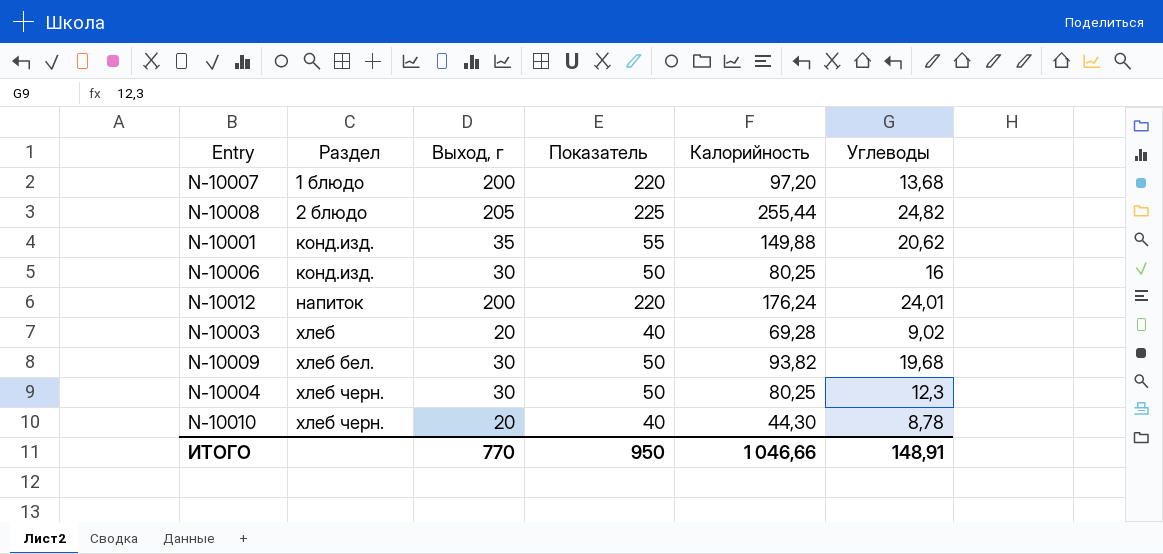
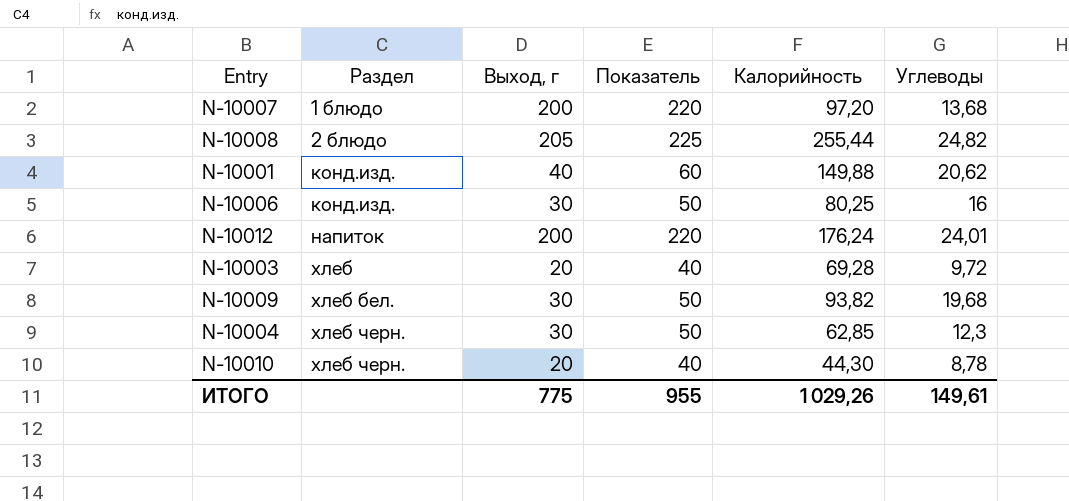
N-10001 | Выход, г: 35 -> 40
N-10001 | Показатель: 55 -> 60
N-10003 | Углеводы: 9,02 -> 9,72
N-10004 | Калорийность: 80,25 -> 62,85
ИТОГО | Выход, г: 770 -> 775
ИТОГО | Показатель: 950 -> 955
ИТОГО | Калорийность: 1 046,66 -> 1 029,26
ИТОГО | Углеводы: 148,91 -> 149,61

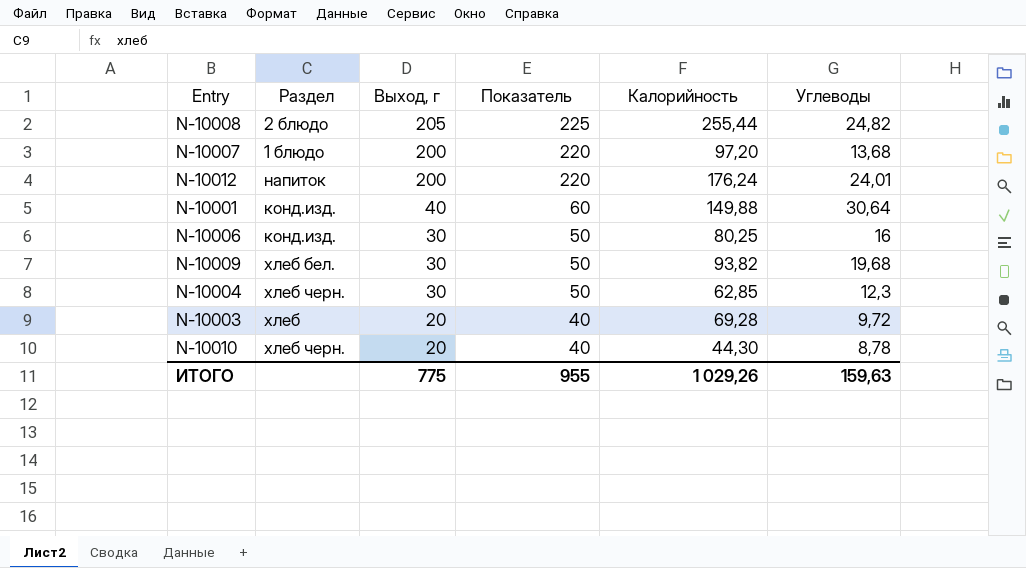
row order: Раздел ascending -> Выход, г descending
N-10001 | Углеводы: 20,62 -> 30,64
ИТОГО | Углеводы: 149,61 -> 159,63

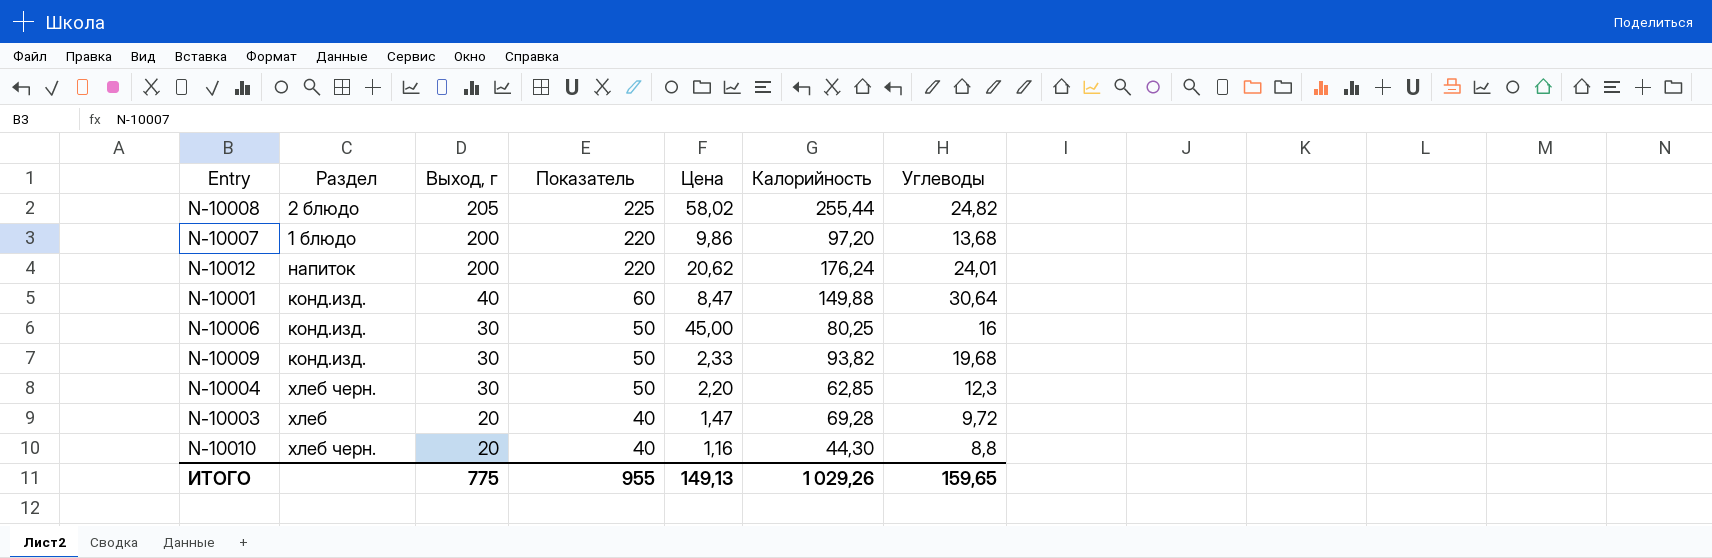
column Цена | position: none -> 5
N-10009 | Раздел: хлеб бел. -> конд.изд.
N-10010 | Углеводы: 8,78 -> 8,8
ИТОГО | Углеводы: 159,63 -> 159,65

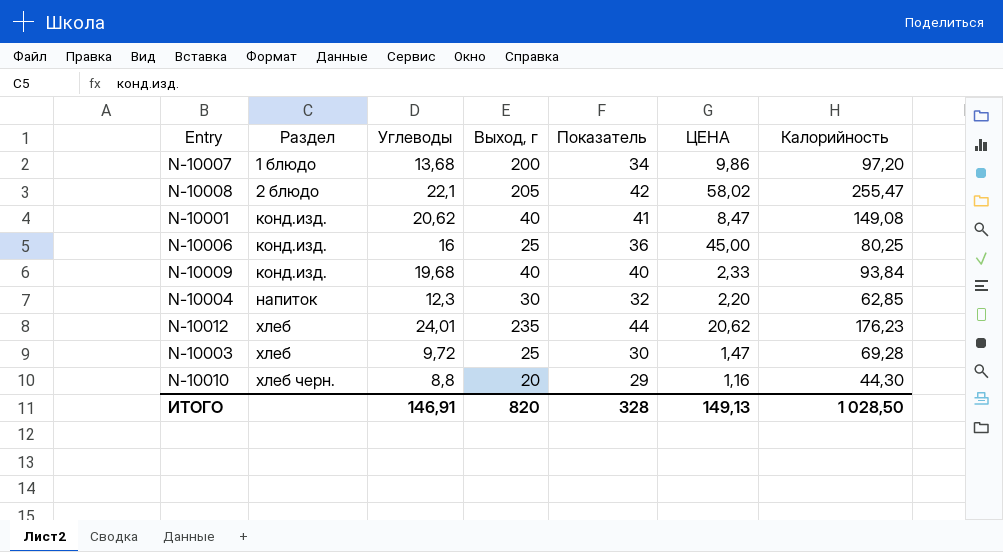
row order: Выход, г descending -> Раздел ascending
column Углеводы | position: 7 -> 3
column Показатель | formula: [Выход, г] + 20 -> [Углеводы] + 20
column name: Цена -> ЦЕНА
N-10008 | Углеводы: 24,82 -> 22,1
N-10008 | Калорийность: 255,44 -> 255,47
N-10001 | Углеводы: 30,64 -> 20,62
N-10001 | Калорийность: 149,88 -> 149,08
N-10006 | Выход, г: 30 -> 25
N-10009 | Выход, г: 30 -> 40
N-10009 | Калорийность: 93,82 -> 93,84
N-10004 | Раздел: хлеб черн. -> напиток
N-10012 | Раздел: напиток -> хлеб
N-10012 | Выход, г: 200 -> 235
N-10012 | Калорийность: 176,24 -> 176,23
N-10003 | Выход, г: 20 -> 25
ИТОГО | Углеводы: 159,65 -> 146,91
ИТОГО | Выход, г: 775 -> 820
ИТОГО | Показатель: 955 -> 328
ИТОГО | Калорийность: 1 029,26 -> 1 028,50

